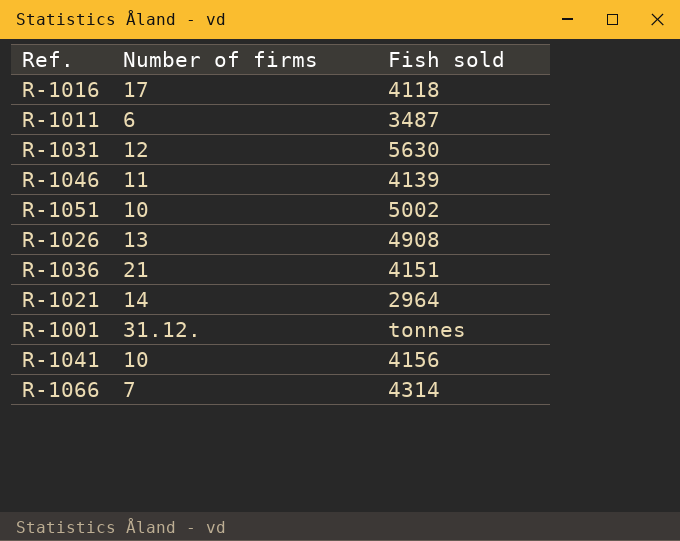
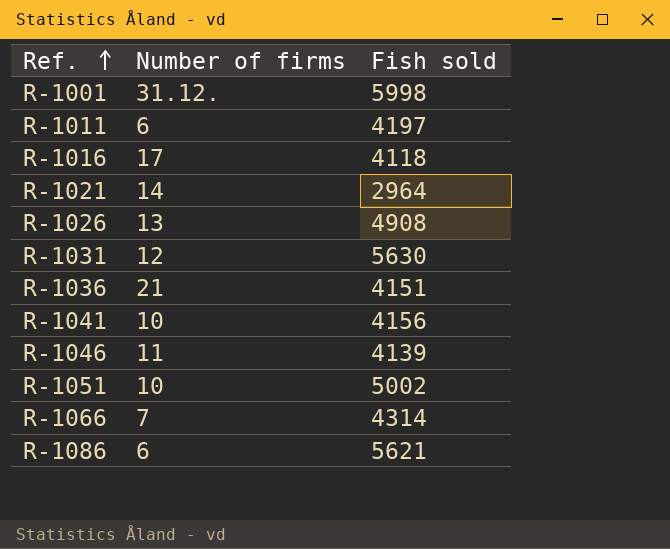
row order: none -> Ref. ascending
R-1001 | Fish sold: tonnes -> 5998
R-1011 | Fish sold: 3487 -> 4197
row R-1086: none -> 6 | 5621

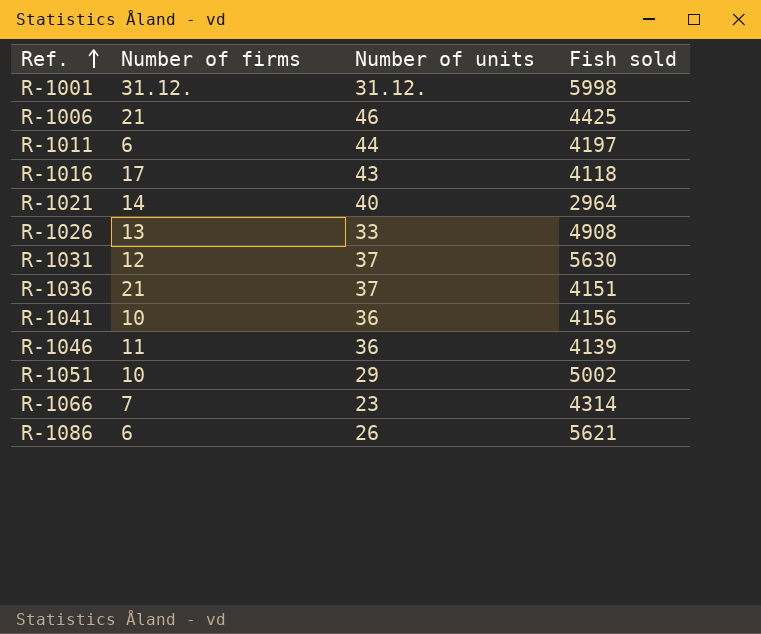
column Number of units | position: none -> 3
row R-1006: none -> 21 | 46 | 4425

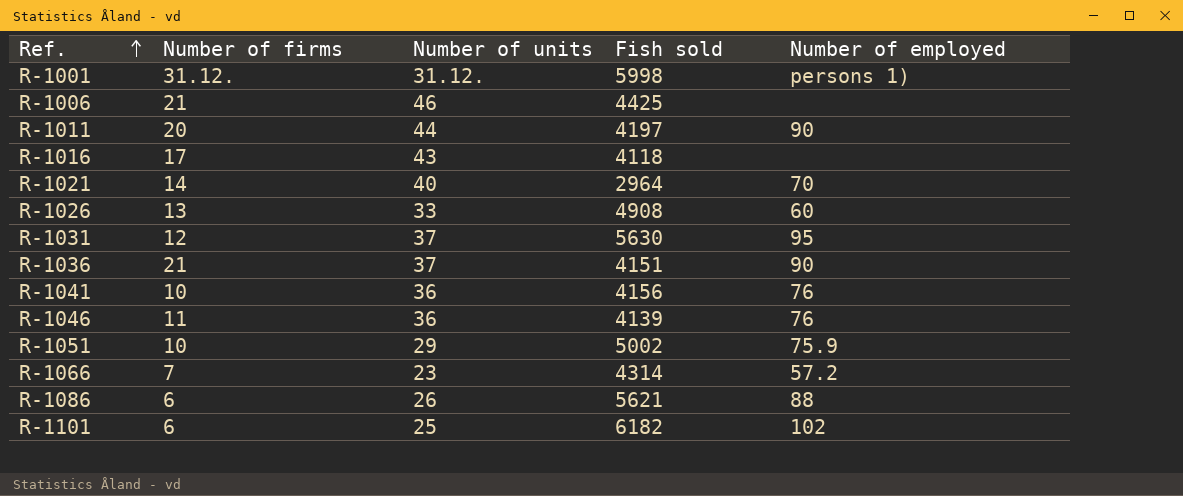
column Number of employed | position: none -> 5
R-1011 | Number of firms: 6 -> 20
row R-1101: none -> 6 | 25 | 6182 | 102

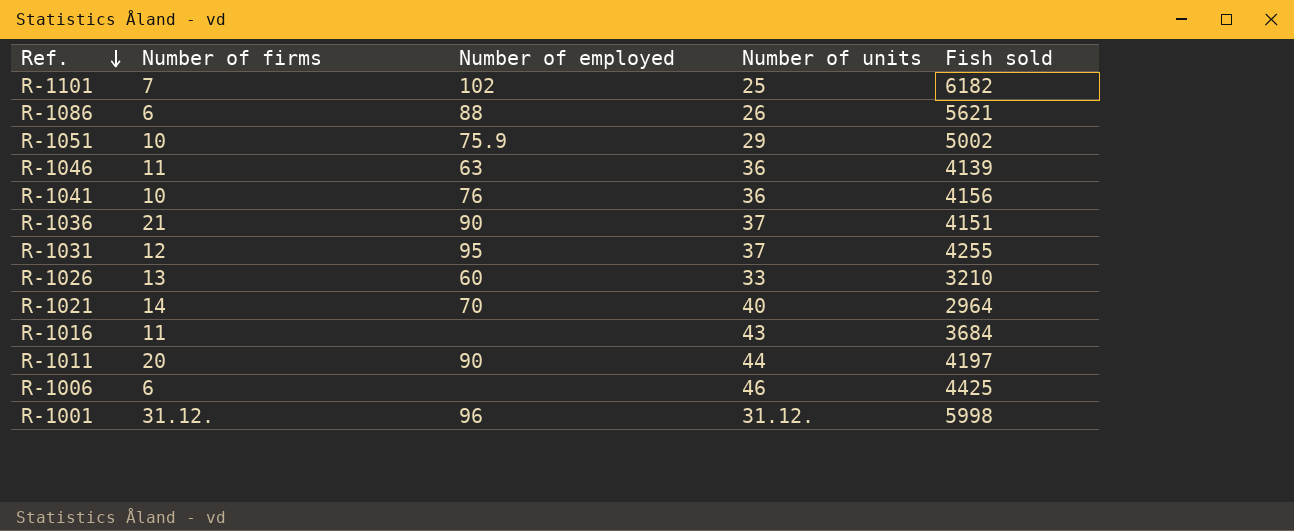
row order: Ref. ascending -> Ref. descending
column Number of employed | position: 5 -> 3
row R-1066: 7 | 23 | 4314 | 57.2 -> none
R-1101 | Number of firms: 6 -> 7
R-1046 | Number of employed: 76 -> 63
R-1031 | Fish sold: 5630 -> 4255
R-1026 | Fish sold: 4908 -> 3210
R-1016 | Number of firms: 17 -> 11
R-1016 | Fish sold: 4118 -> 3684
R-1006 | Number of firms: 21 -> 6
R-1001 | Number of employed: persons 1) -> 96

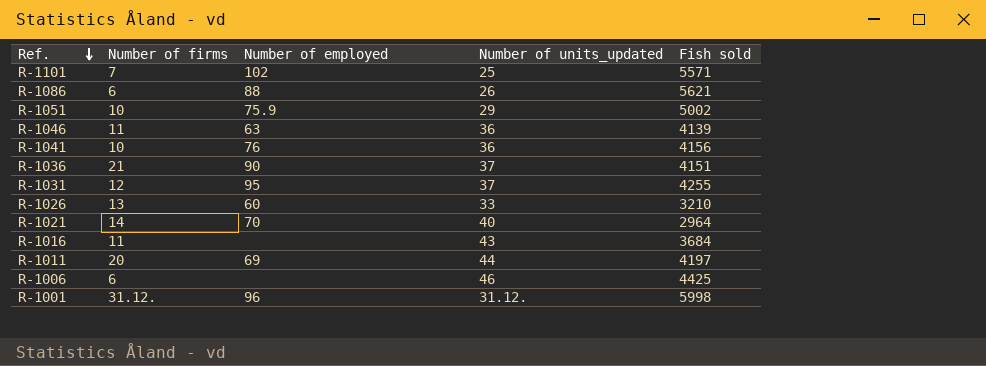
column name: Number of units -> Number of units_updated
R-1101 | Fish sold: 6182 -> 5571
R-1011 | Number of employed: 90 -> 69

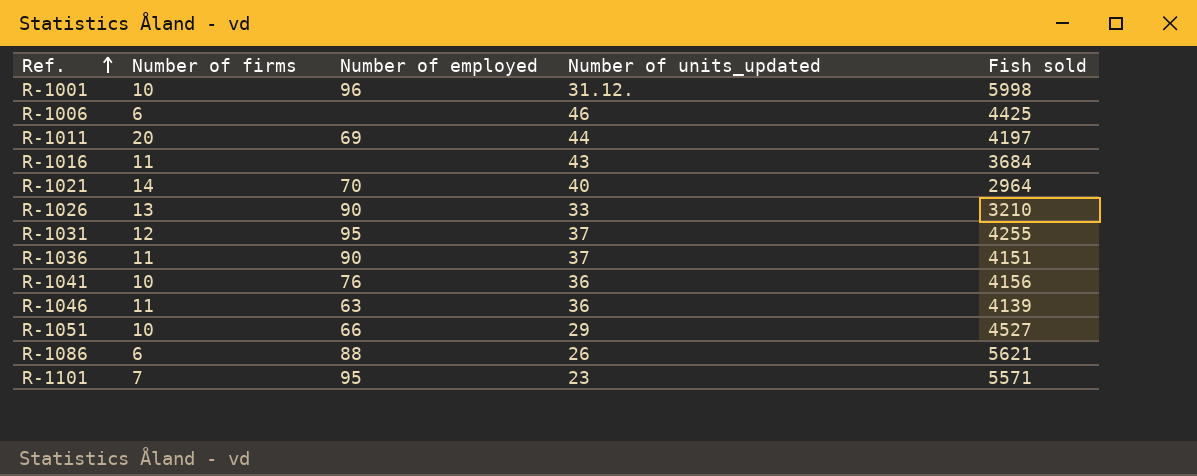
row order: Ref. descending -> Ref. ascending
R-1001 | Number of firms: 31.12. -> 10
R-1026 | Number of employed: 60 -> 90
R-1036 | Number of firms: 21 -> 11
R-1051 | Number of employed: 75.9 -> 66
R-1051 | Fish sold: 5002 -> 4527
R-1101 | Number of employed: 102 -> 95
R-1101 | Number of units_updated: 25 -> 23

